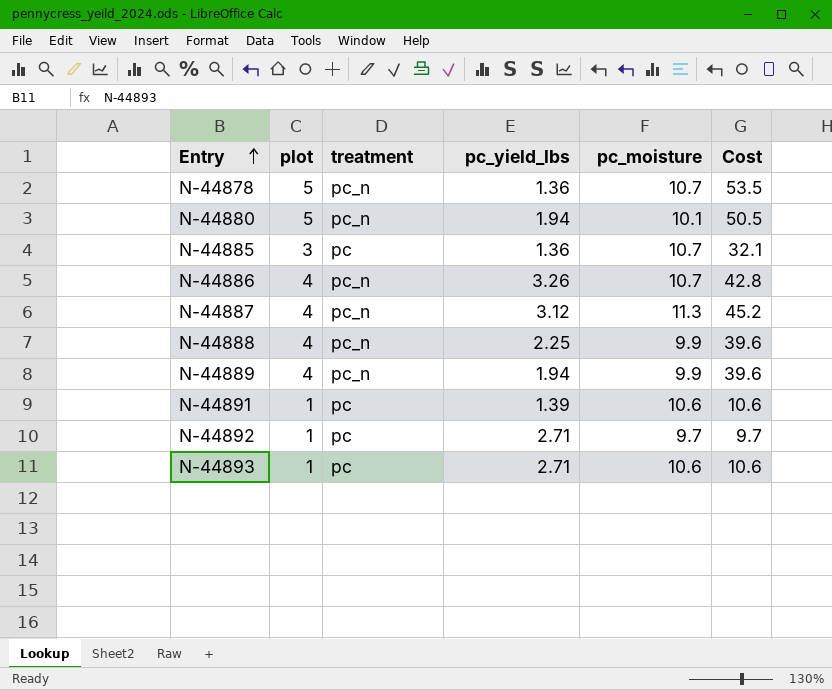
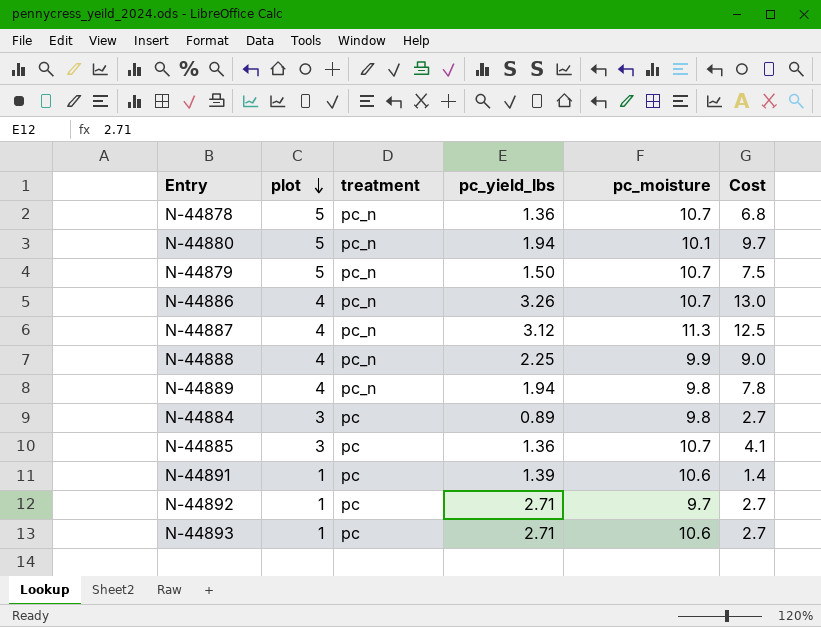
row order: Entry ascending -> plot descending
column Cost | formula: [plot] * [pc_moisture] -> [plot] * [pc_yield_lbs]
row N-44879: none -> 5 | pc_n | 1.50 | 10.7 | 7.5
N-44889 | pc_moisture: 9.9 -> 9.8
row N-44884: none -> 3 | pc | 0.89 | 9.8 | 2.7

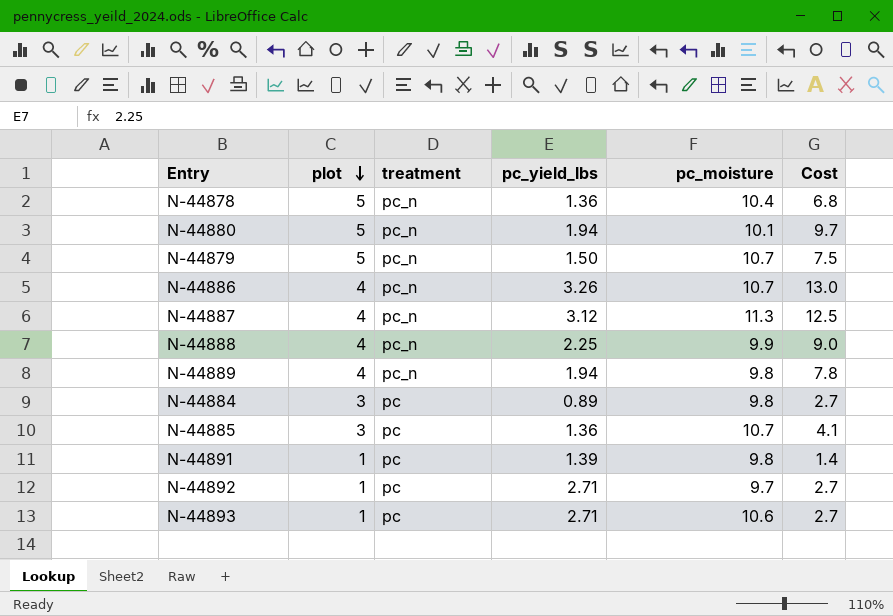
N-44878 | pc_moisture: 10.7 -> 10.4
N-44891 | pc_moisture: 10.6 -> 9.8

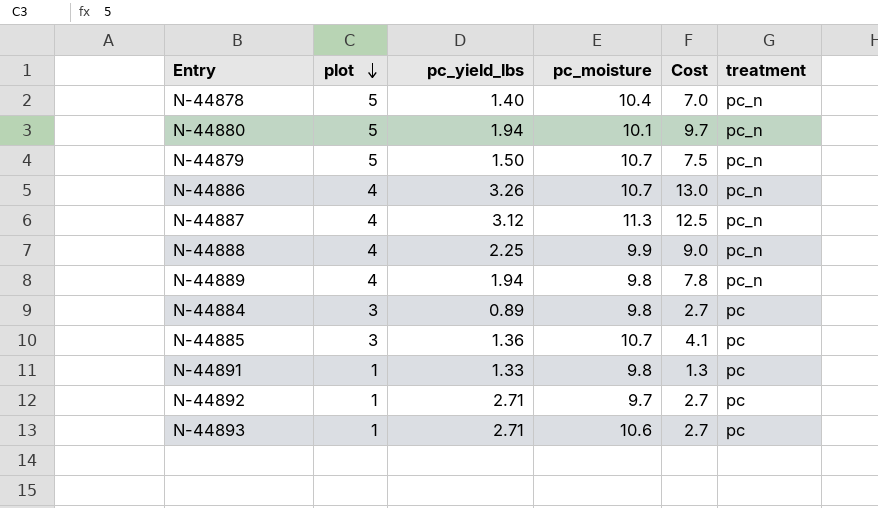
column treatment | position: 3 -> 6
N-44878 | pc_yield_lbs: 1.36 -> 1.40
N-44878 | Cost: 6.8 -> 7.0
N-44891 | pc_yield_lbs: 1.39 -> 1.33
N-44891 | Cost: 1.4 -> 1.3

